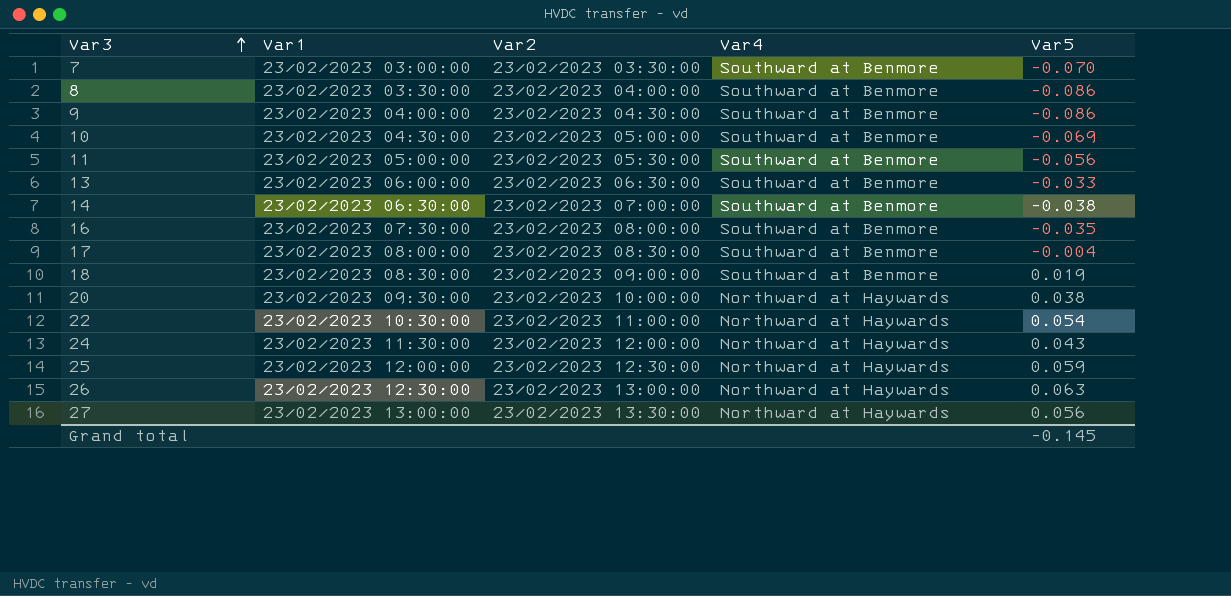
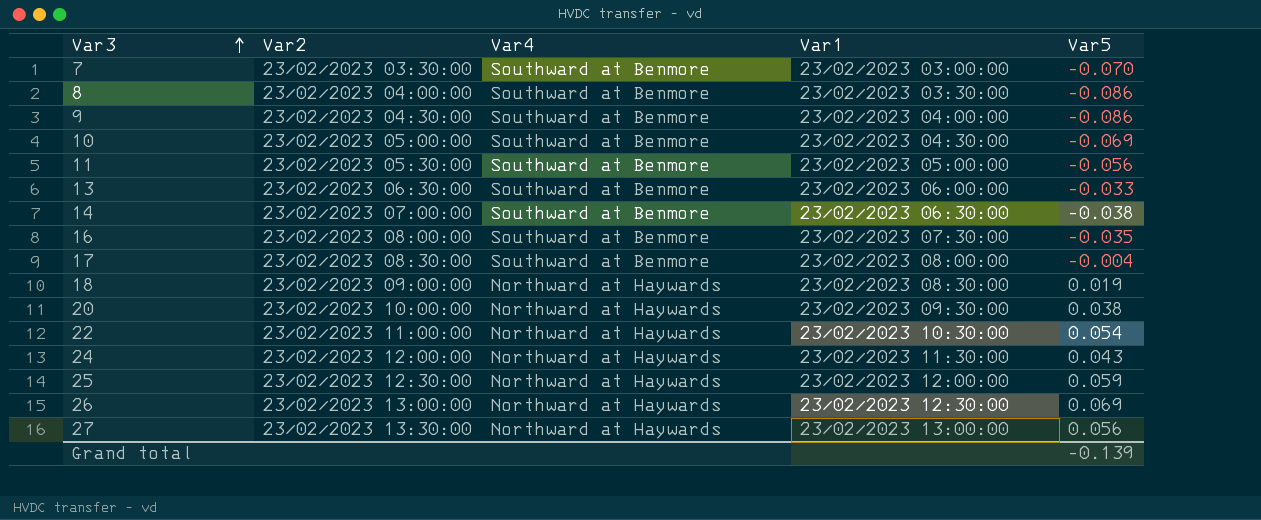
column Var1 | position: 2 -> 4
18 | Var4: Southward at Benmore -> Northward at Haywards
26 | Var5: 0.063 -> 0.069
Grand total | Var5: -0.145 -> -0.139

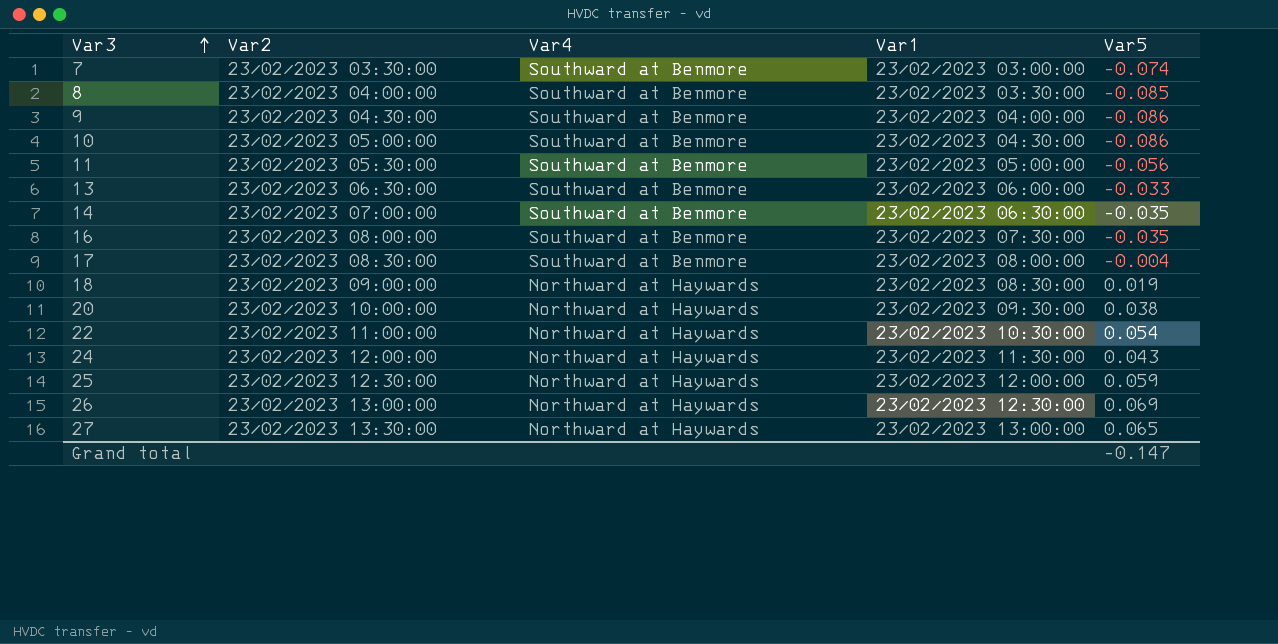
7 | Var5: -0.070 -> -0.074
8 | Var5: -0.086 -> -0.085
10 | Var5: -0.069 -> -0.086
14 | Var5: -0.038 -> -0.035
27 | Var5: 0.056 -> 0.065
Grand total | Var5: -0.139 -> -0.147

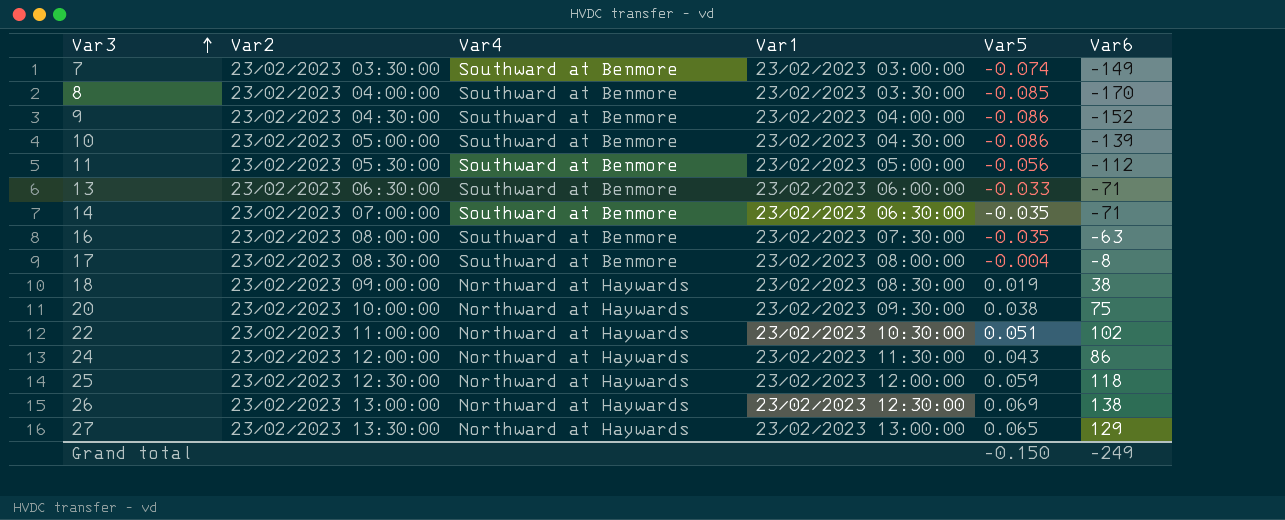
column Var6 | position: none -> 6
22 | Var5: 0.054 -> 0.051
Grand total | Var5: -0.147 -> -0.150

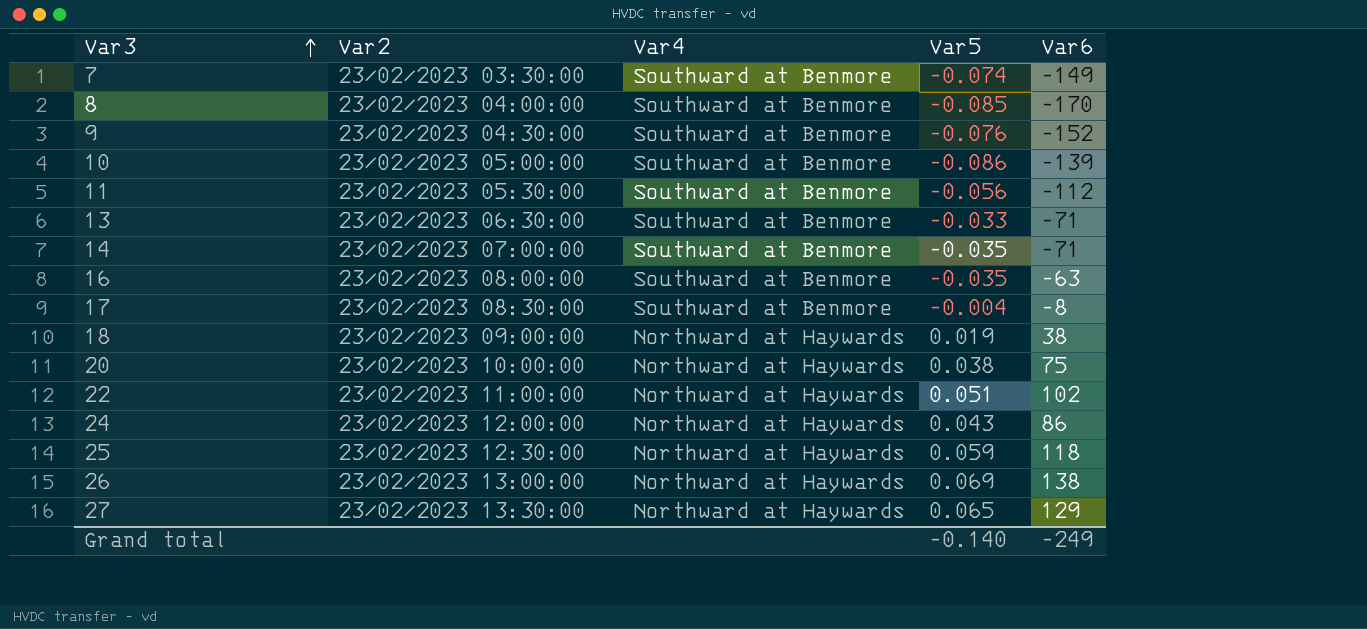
column Var1 | position: 4 -> none
9 | Var5: -0.086 -> -0.076
Grand total | Var5: -0.150 -> -0.140

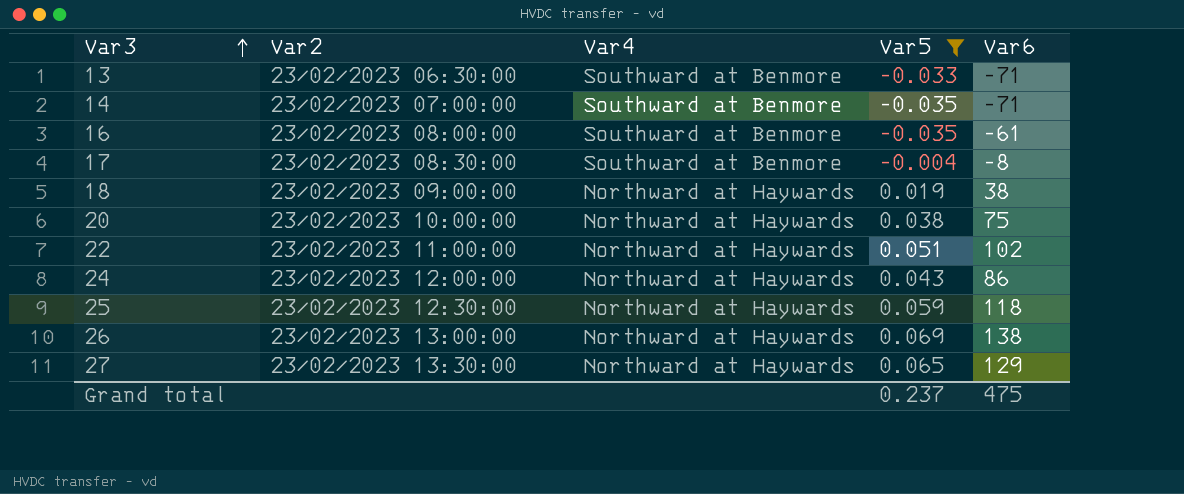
filter: none -> Var5 >= -0.035
16 | Var6: -63 -> -61
Grand total | Var5: -0.140 -> 0.237
Grand total | Var6: -249 -> 475

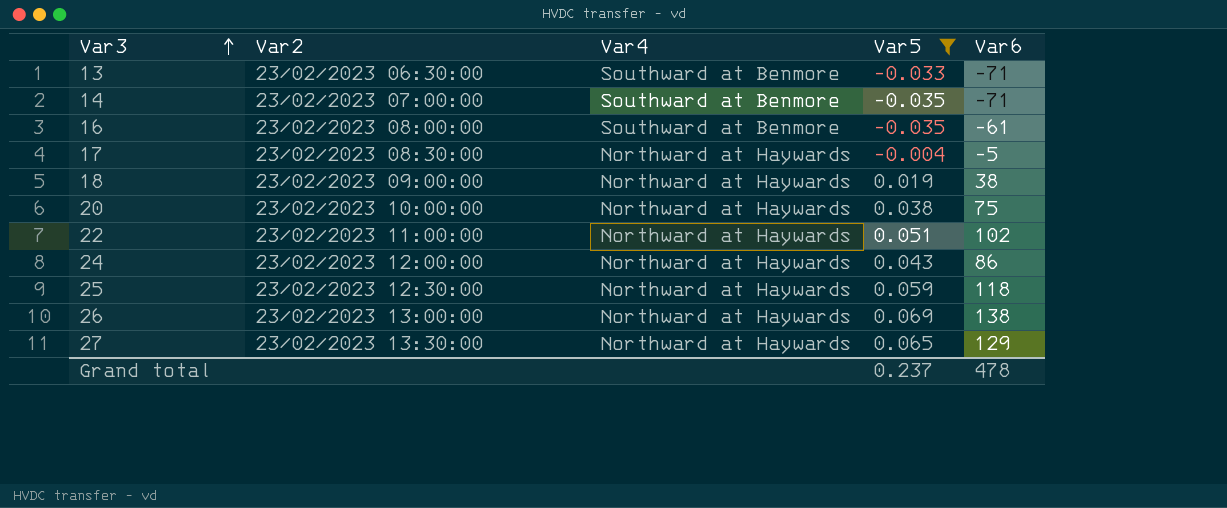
17 | Var4: Southward at Benmore -> Northward at Haywards
17 | Var6: -8 -> -5
Grand total | Var6: 475 -> 478

